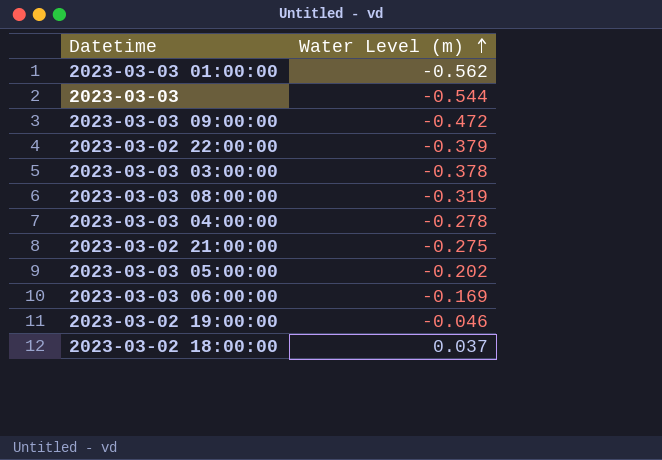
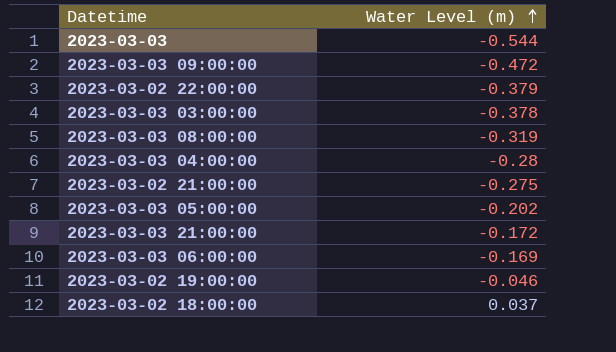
row 2023-03-03 01:00:00: -0.562 -> none
2023-03-03 04:00:00 | Water Level (m): -0.278 -> -0.28
row 2023-03-03 21:00:00: none -> -0.172

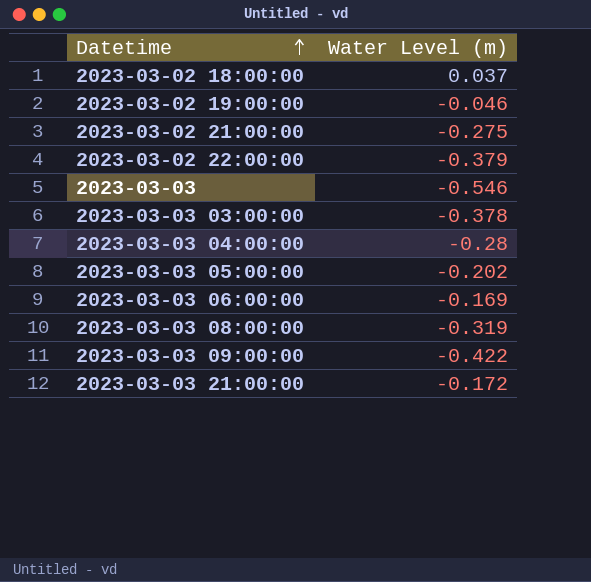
row order: Water Level (m) ascending -> Datetime ascending
2023-03-03 | Water Level (m): -0.544 -> -0.546
2023-03-03 09:00:00 | Water Level (m): -0.472 -> -0.422

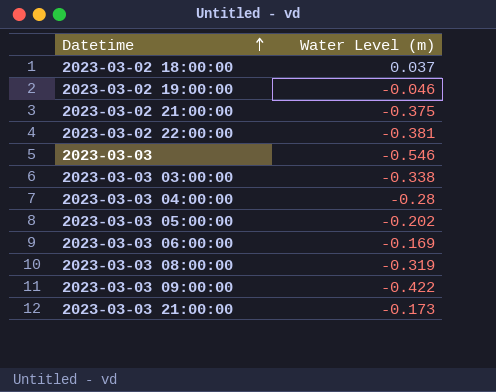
2023-03-02 21:00:00 | Water Level (m): -0.275 -> -0.375
2023-03-02 22:00:00 | Water Level (m): -0.379 -> -0.381
2023-03-03 03:00:00 | Water Level (m): -0.378 -> -0.338
2023-03-03 21:00:00 | Water Level (m): -0.172 -> -0.173

